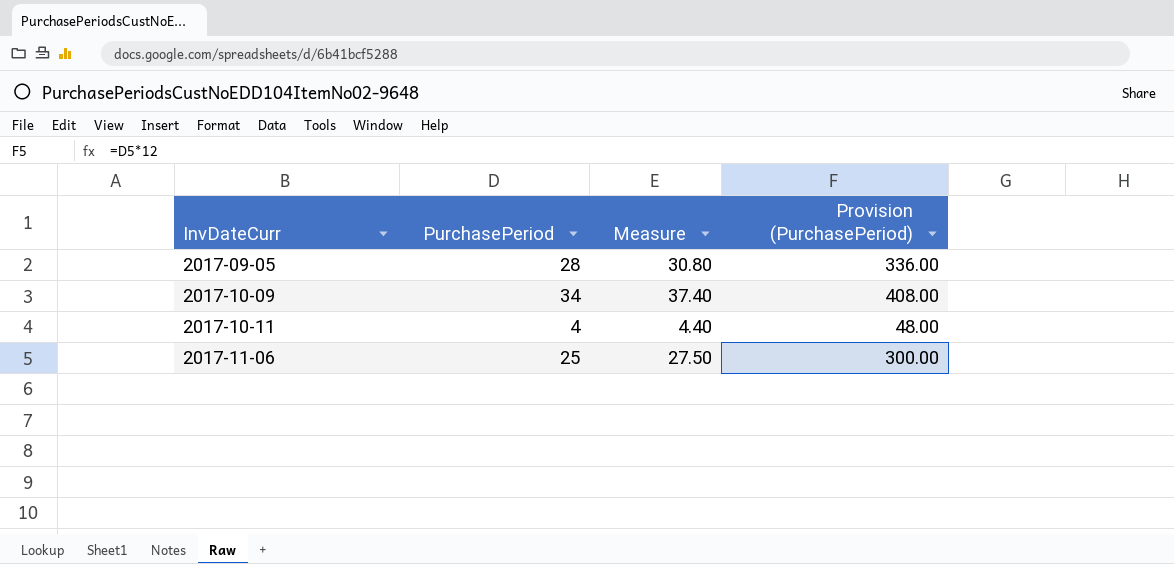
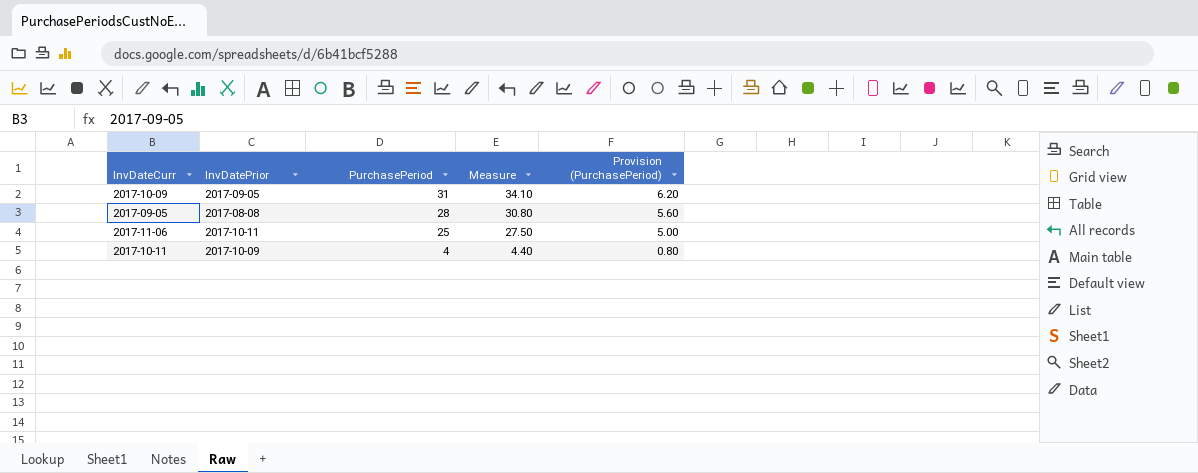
row order: InvDateCurr ascending -> PurchasePeriod descending
column InvDatePrior | position: none -> 2
column Provision (PurchasePeriod) | formula: [PurchasePeriod] * 12 -> [PurchasePeriod] * 0.2
2017-10-09 | PurchasePeriod: 34 -> 31
2017-10-09 | Measure: 37.40 -> 34.10

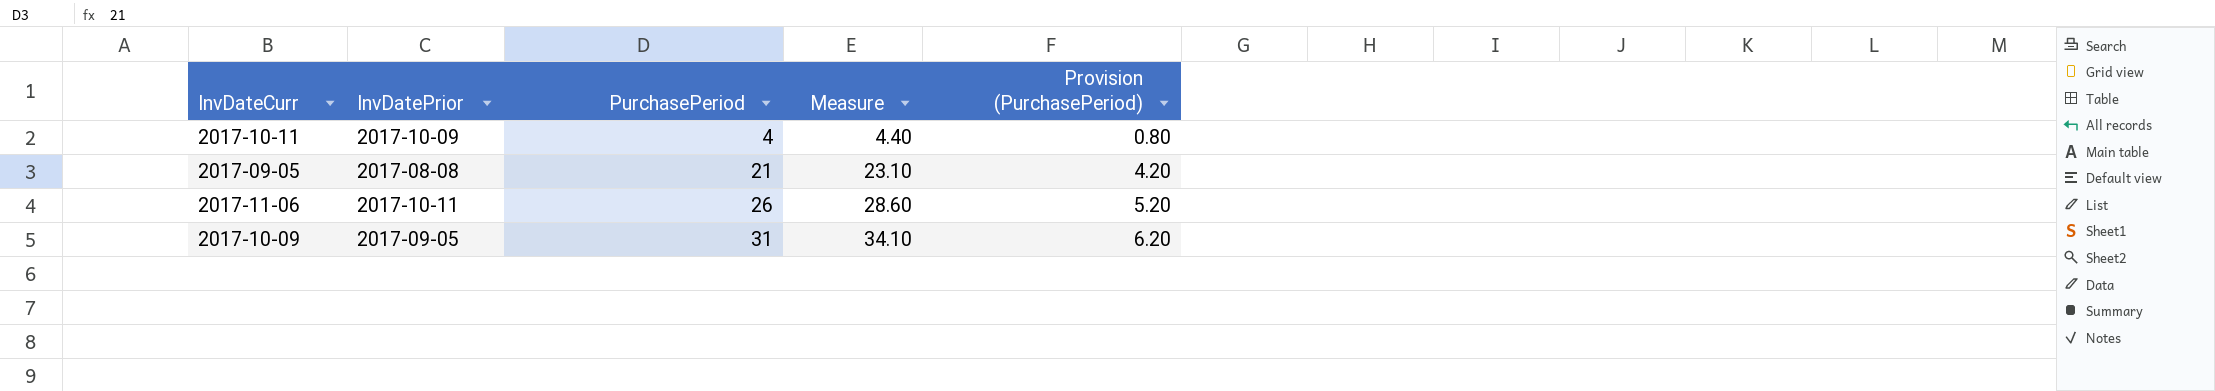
row order: PurchasePeriod descending -> PurchasePeriod ascending
2017-09-05 | PurchasePeriod: 28 -> 21
2017-09-05 | Measure: 30.80 -> 23.10
2017-09-05 | Provision (PurchasePeriod): 5.60 -> 4.20
2017-11-06 | PurchasePeriod: 25 -> 26
2017-11-06 | Measure: 27.50 -> 28.60
2017-11-06 | Provision (PurchasePeriod): 5.00 -> 5.20

